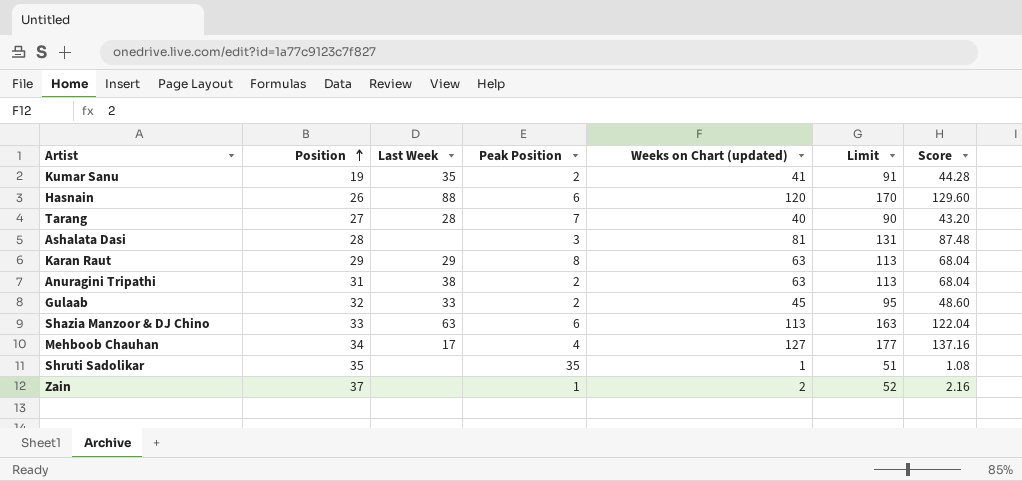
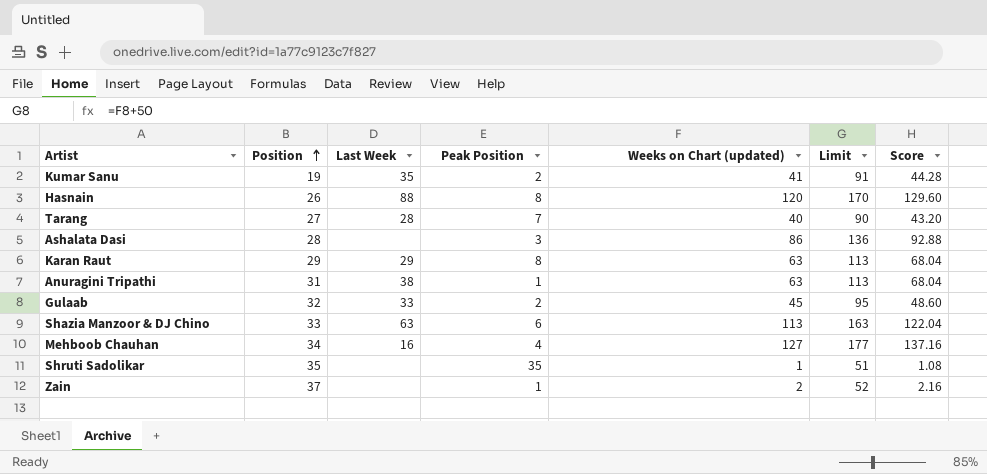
Hasnain | Peak Position: 6 -> 8
Ashalata Dasi | Weeks on Chart (updated): 81 -> 86
Ashalata Dasi | Limit: 131 -> 136
Ashalata Dasi | Score: 87.48 -> 92.88
Anuragini Tripathi | Peak Position: 2 -> 1
Mehboob Chauhan | Last Week: 17 -> 16

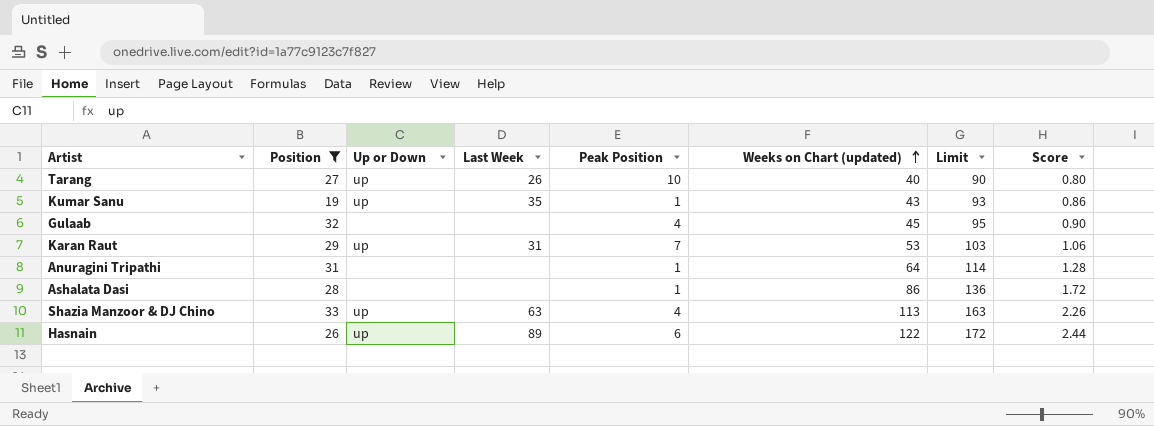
filter: none -> Position <= 33
row order: Position ascending -> Weeks on Chart (updated) ascending
column Up or Down | position: none -> 3
column Score | formula: [Weeks on Chart (updated)] * 1.08 -> [Weeks on Chart (updated)] * 0.02
Tarang | Last Week: 28 -> 26
Tarang | Peak Position: 7 -> 10
Kumar Sanu | Peak Position: 2 -> 1
Kumar Sanu | Weeks on Chart (updated): 41 -> 43
Kumar Sanu | Limit: 91 -> 93
Gulaab | Last Week: 33 -> none
Gulaab | Peak Position: 2 -> 4
Karan Raut | Last Week: 29 -> 31
Karan Raut | Peak Position: 8 -> 7
Karan Raut | Weeks on Chart (updated): 63 -> 53
Karan Raut | Limit: 113 -> 103
Anuragini Tripathi | Last Week: 38 -> none
Anuragini Tripathi | Weeks on Chart (updated): 63 -> 64
Anuragini Tripathi | Limit: 113 -> 114
Ashalata Dasi | Peak Position: 3 -> 1
Shazia Manzoor & DJ Chino | Peak Position: 6 -> 4
Hasnain | Last Week: 88 -> 89
Hasnain | Peak Position: 8 -> 6
Hasnain | Weeks on Chart (updated): 120 -> 122
Hasnain | Limit: 170 -> 172

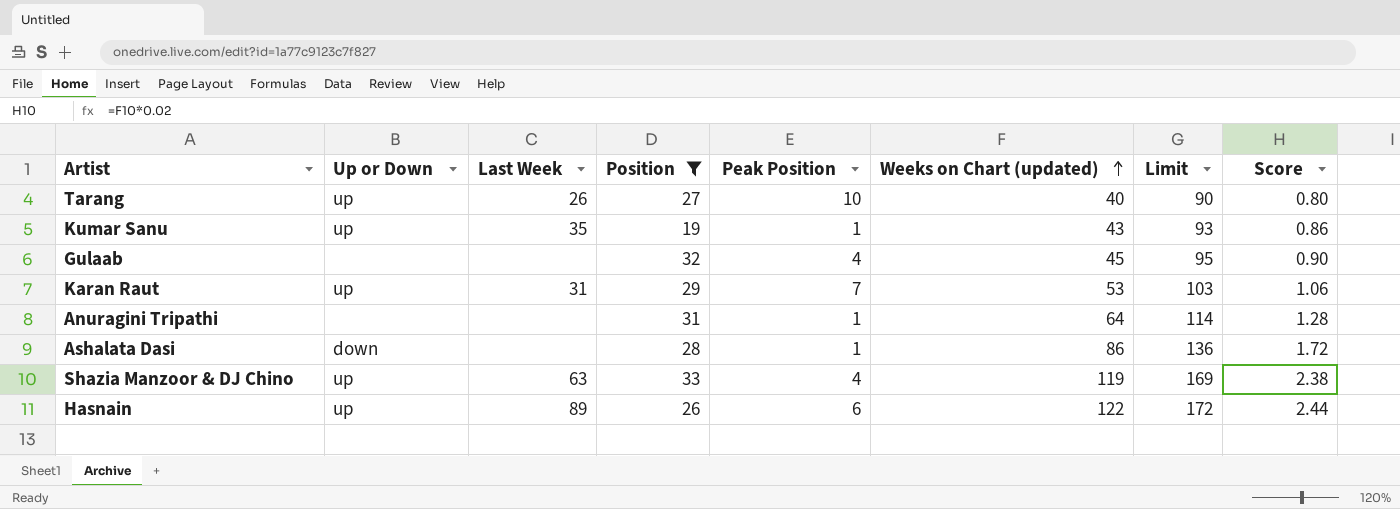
column Position | position: 2 -> 4
Ashalata Dasi | Up or Down: none -> down
Shazia Manzoor & DJ Chino | Weeks on Chart (updated): 113 -> 119
Shazia Manzoor & DJ Chino | Limit: 163 -> 169
Shazia Manzoor & DJ Chino | Score: 2.26 -> 2.38

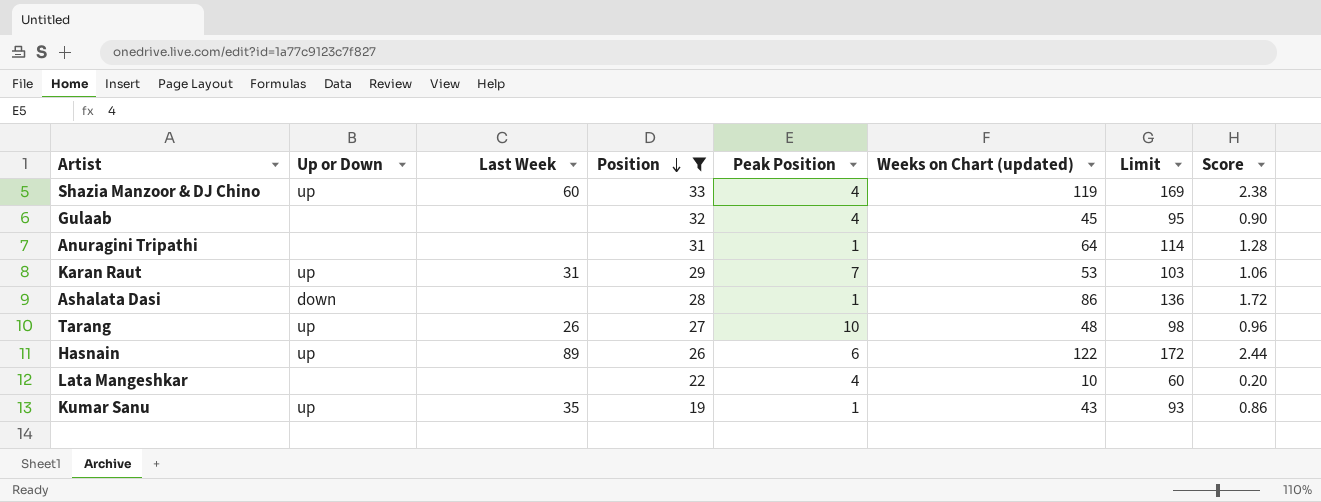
row order: Weeks on Chart (updated) ascending -> Position descending
Shazia Manzoor & DJ Chino | Last Week: 63 -> 60
Tarang | Weeks on Chart (updated): 40 -> 48
Tarang | Limit: 90 -> 98
Tarang | Score: 0.80 -> 0.96
row Lata Mangeshkar: none -> none | none | 22 | 4 | 10 | 60 | 0.20

